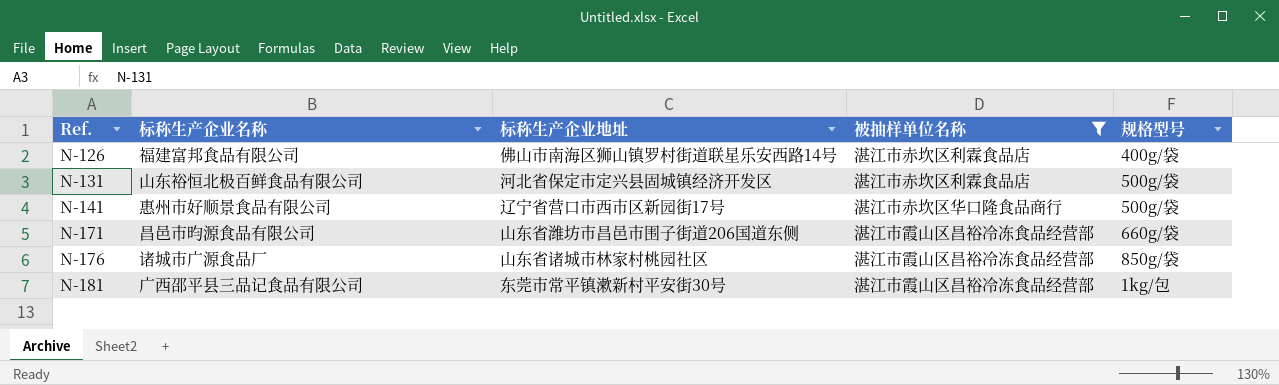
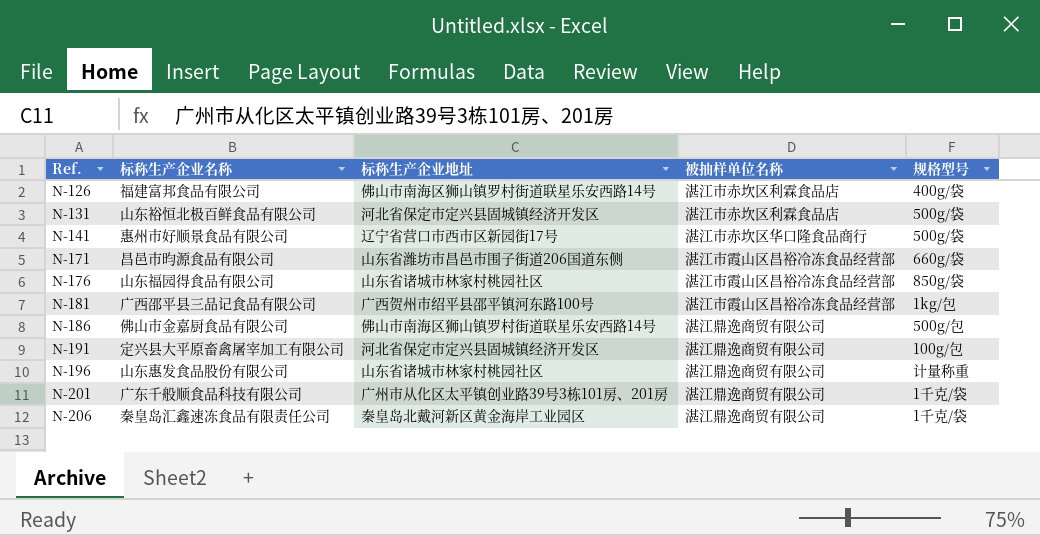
filter: 被抽样单位名称 != 湛江鼎逸商贸有限公司 -> none
N-176 | 标称生产企业名称: 诸城市广源食品厂 -> 山东福园得食品有限公司
N-181 | 标称生产企业地址: 东莞市常平镇漱新村平安街30号 -> 广西贺州市绍平县邵平镇河东路100号

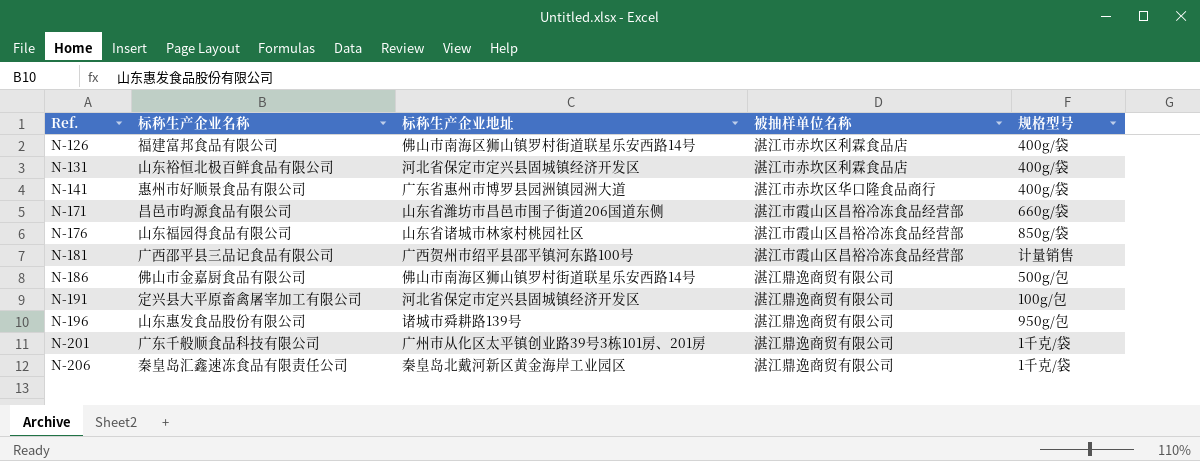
N-131 | 规格型号: 500g/袋 -> 400g/袋
N-141 | 标称生产企业地址: 辽宁省营口市西市区新园街17号 -> 广东省惠州市博罗县园洲镇园洲大道
N-141 | 规格型号: 500g/袋 -> 400g/袋
N-181 | 规格型号: 1kg/包 -> 计量销售
N-196 | 标称生产企业地址: 山东省诸城市林家村桃园社区 -> 诸城市舜耕路139号
N-196 | 规格型号: 计量称重 -> 950g/包

